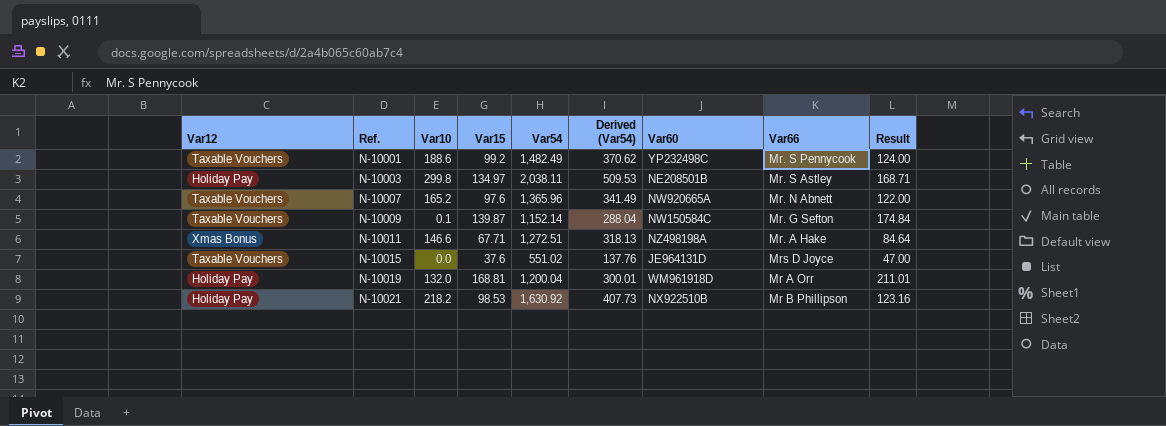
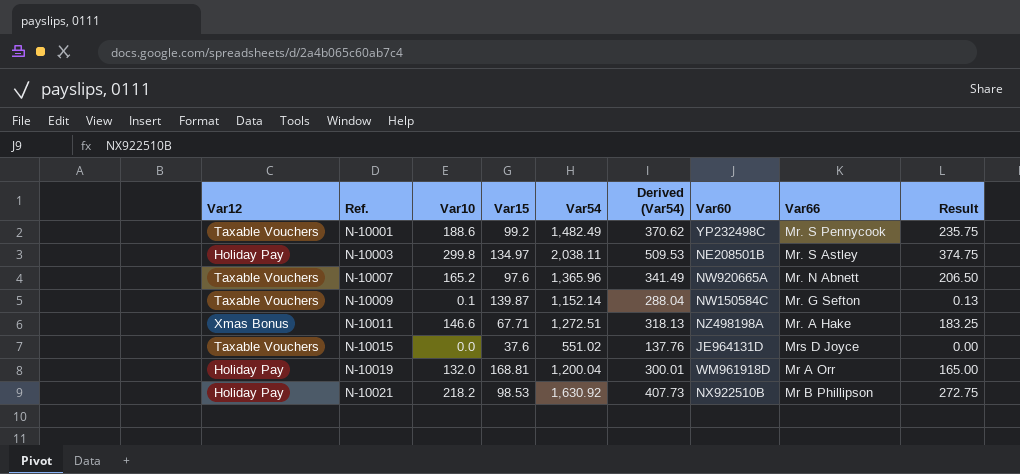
column Result | formula: [Var15] * 1.25 -> [Var10] * 1.25

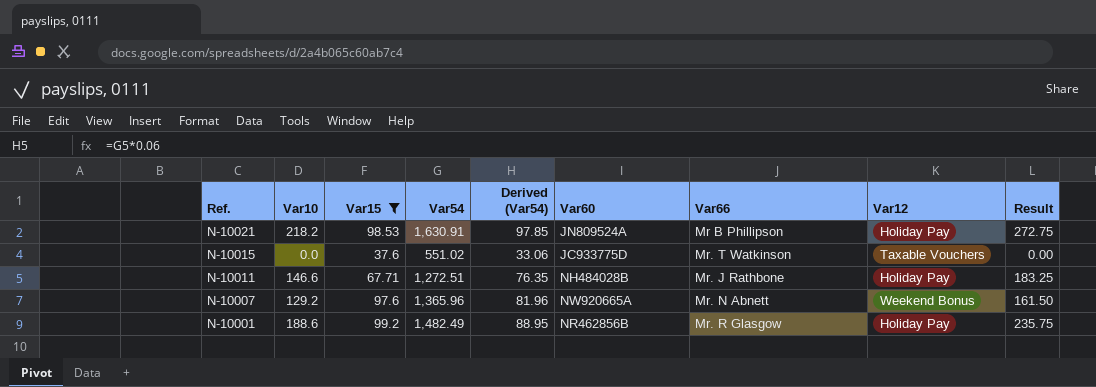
filter: none -> Var15 <= 99.2
row order: Ref. ascending -> Ref. descending
column Derived (Var54) | formula: [Var54] * 0.25 -> [Var54] * 0.06
column Var12 | position: 1 -> 8
N-10021 | Var54: 1,630.92 -> 1,630.91
N-10021 | Var60: NX922510B -> JN809524A
N-10015 | Var60: JE964131D -> JC933775D
N-10015 | Var66: Mrs D Joyce -> Mr. T Watkinson
N-10011 | Var60: NZ498198A -> NH484028B
N-10011 | Var66: Mr. A Hake -> Mr. J Rathbone
N-10011 | Var12: Xmas Bonus -> Holiday Pay
N-10007 | Var10: 165.2 -> 129.2
N-10007 | Var12: Taxable Vouchers -> Weekend Bonus
N-10007 | Result: 206.50 -> 161.50
N-10001 | Var60: YP232498C -> NR462856B
N-10001 | Var66: Mr. S Pennycook -> Mr. R Glasgow
N-10001 | Var12: Taxable Vouchers -> Holiday Pay

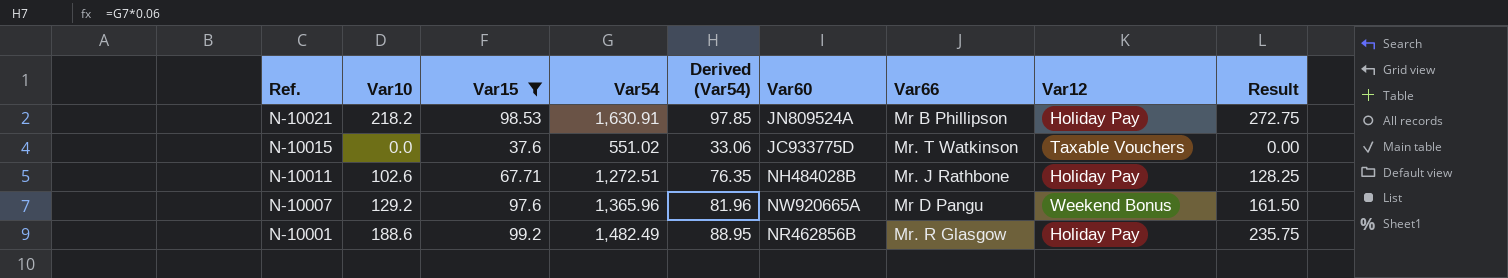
N-10011 | Var10: 146.6 -> 102.6
N-10011 | Result: 183.25 -> 128.25
N-10007 | Var66: Mr. N Abnett -> Mr D Pangu

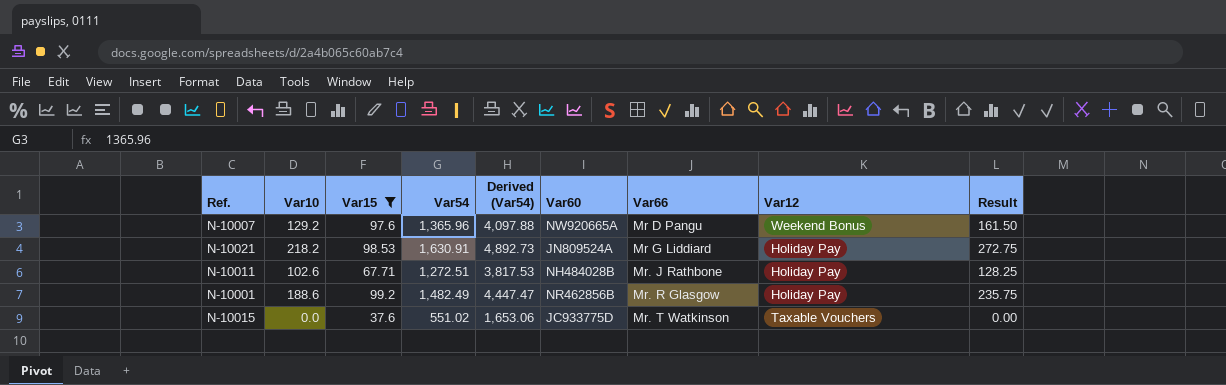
row order: Ref. descending -> Var66 ascending
column Derived (Var54) | formula: [Var54] * 0.06 -> [Var54] * 3
N-10021 | Var66: Mr B Phillipson -> Mr G Liddiard

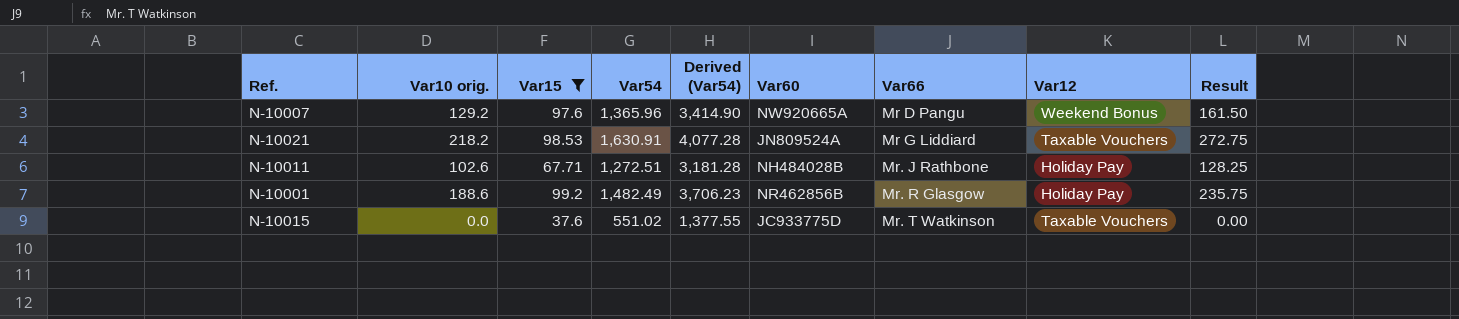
column name: Var10 -> Var10 orig.
column Derived (Var54) | formula: [Var54] * 3 -> [Var54] * 2.5
N-10021 | Var12: Holiday Pay -> Taxable Vouchers

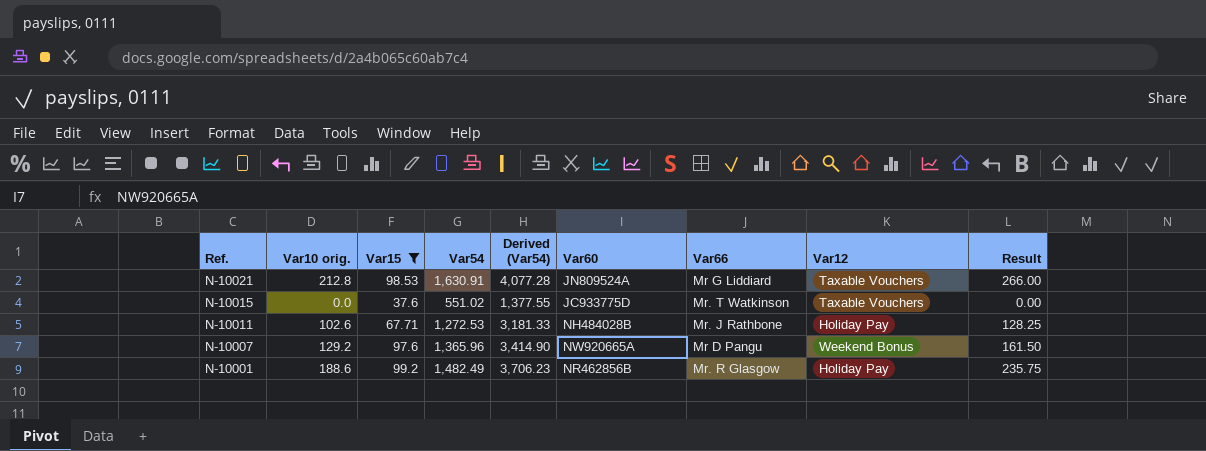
row order: Var66 ascending -> Ref. descending
N-10021 | Var10 orig.: 218.2 -> 212.8
N-10021 | Result: 272.75 -> 266.00
N-10011 | Var54: 1,272.51 -> 1,272.53
N-10011 | Derived (Var54): 3,181.28 -> 3,181.33

